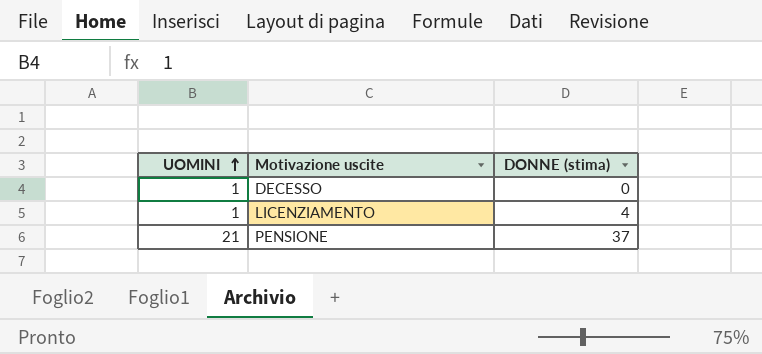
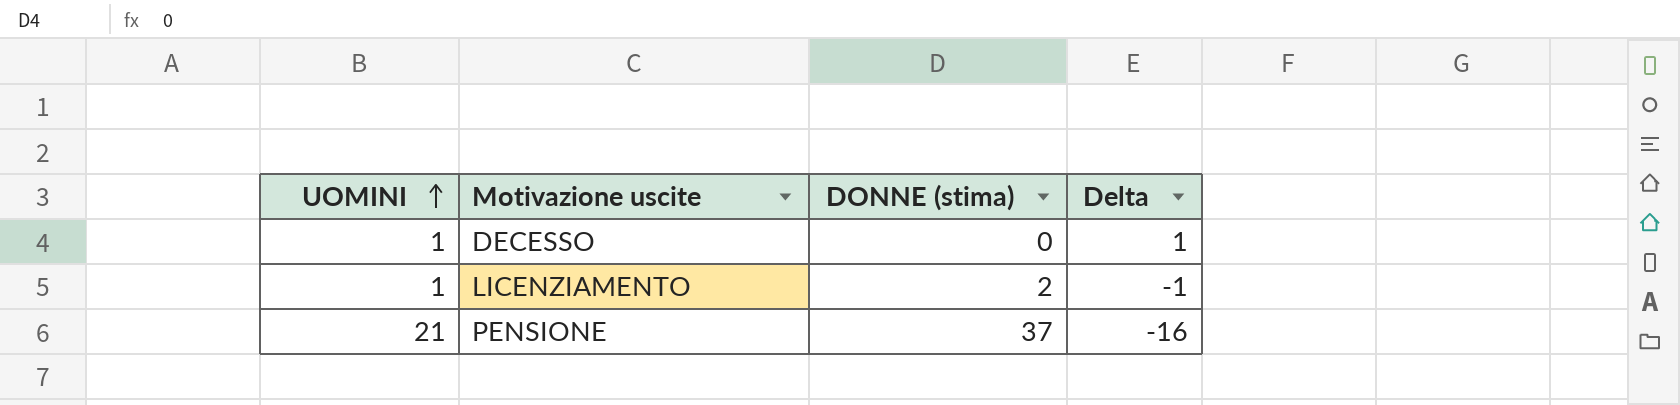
column Delta | formula: none -> [UOMINI] - [DONNE (stima)]
LICENZIAMENTO | DONNE (stima): 4 -> 2

